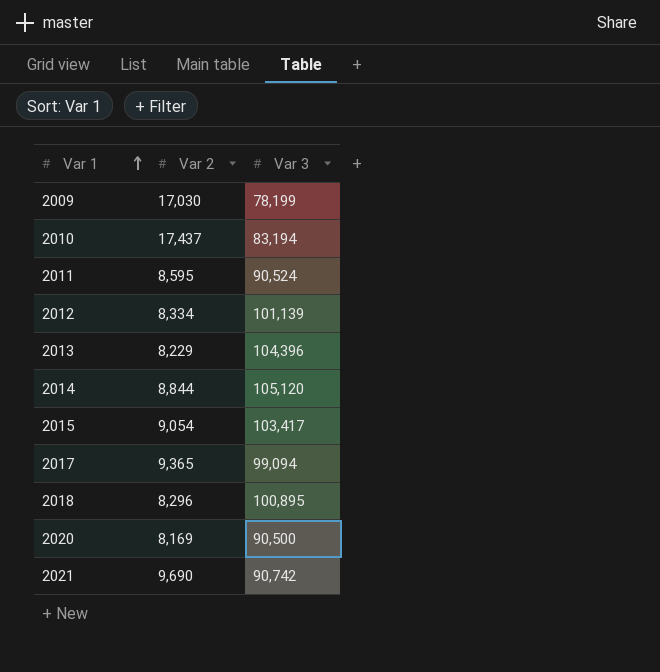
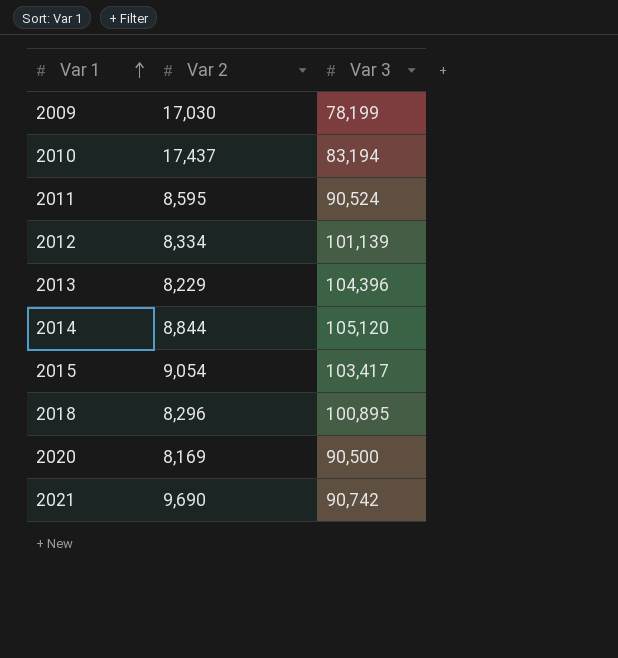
row 2017: 9,365 | 99,094 -> none

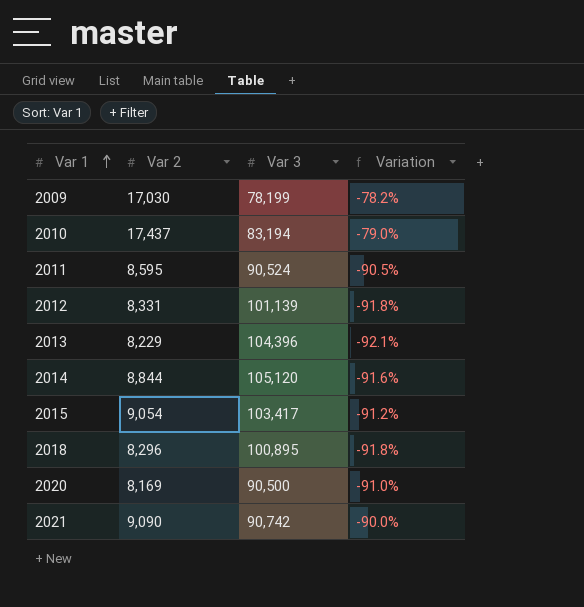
column Variation | formula: none -> ([Var 2] - [Var 3]) / [Var 3]
2012 | Var 2: 8,334 -> 8,331
2021 | Var 2: 9,690 -> 9,090

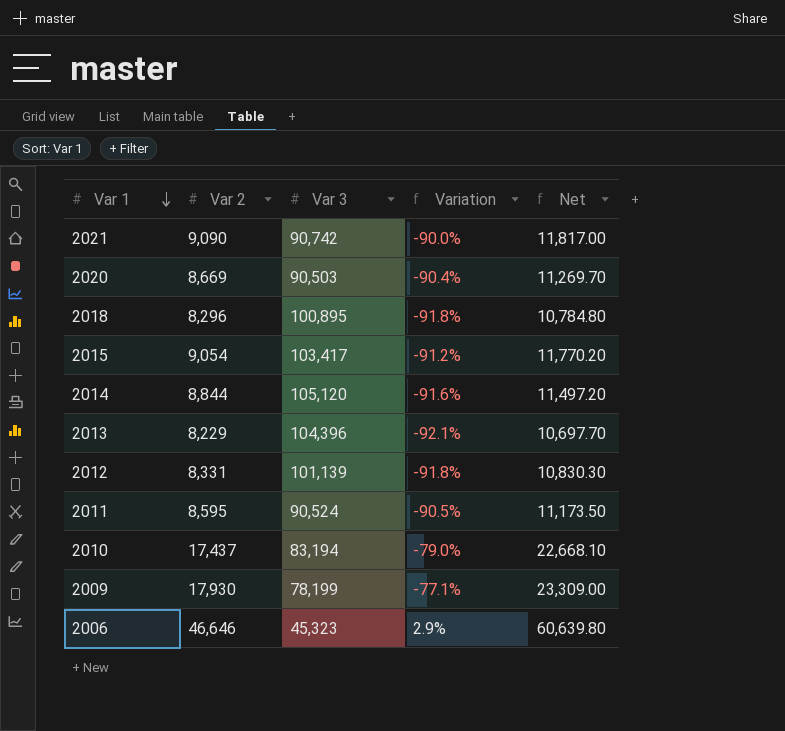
row order: Var 1 ascending -> Var 1 descending
column Net | formula: none -> [Var 2] * 1.3
2020 | Var 2: 8,169 -> 8,669
2020 | Var 3: 90,500 -> 90,503
2020 | Variation: -91.0% -> -90.4%
2009 | Var 2: 17,030 -> 17,930
2009 | Variation: -78.2% -> -77.1%
row 2006: none -> 46,646 | 45,323 | 2.9% | 60,639.80

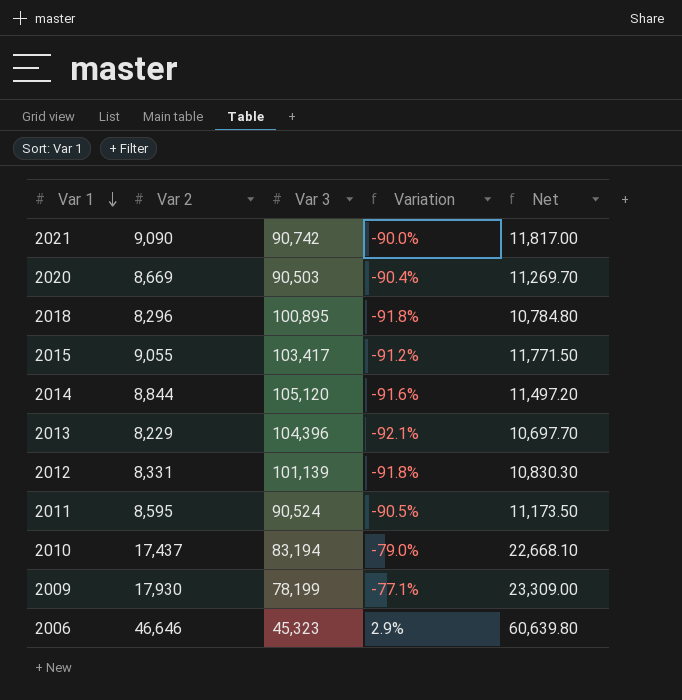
2015 | Var 2: 9,054 -> 9,055
2015 | Net: 11,770.20 -> 11,771.50

